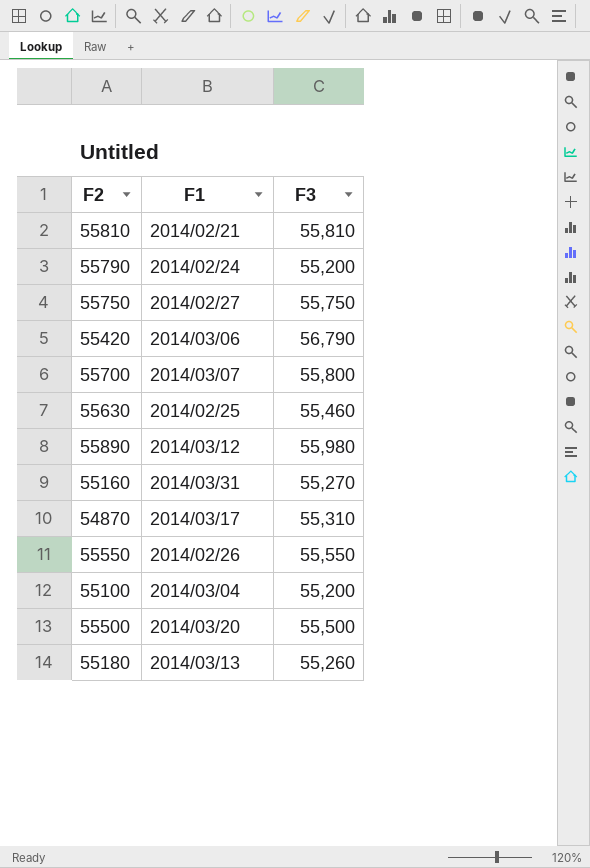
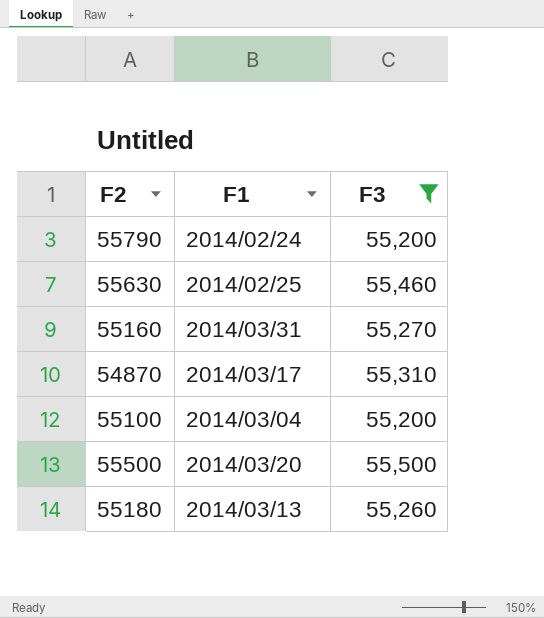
filter: none -> F3 <= 55,500

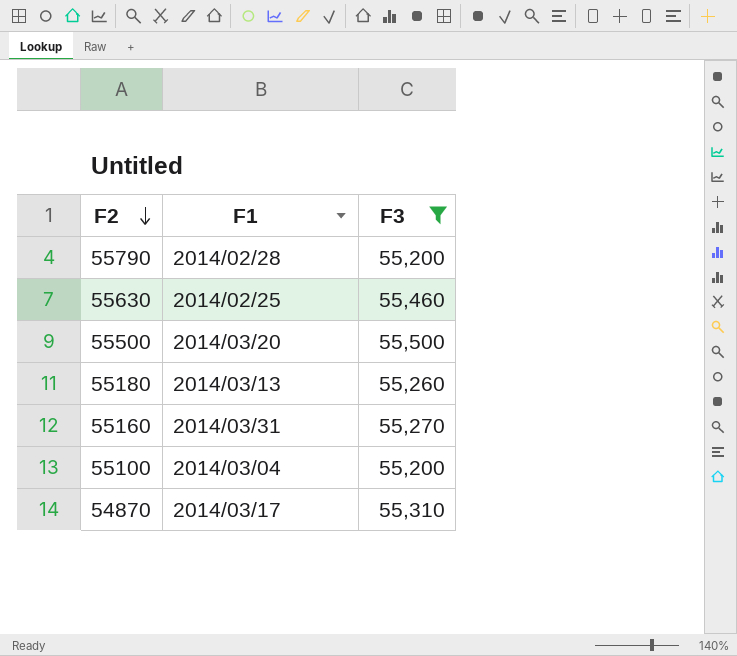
row order: none -> F2 descending
55790 | F1: 2014/02/24 -> 2014/02/28

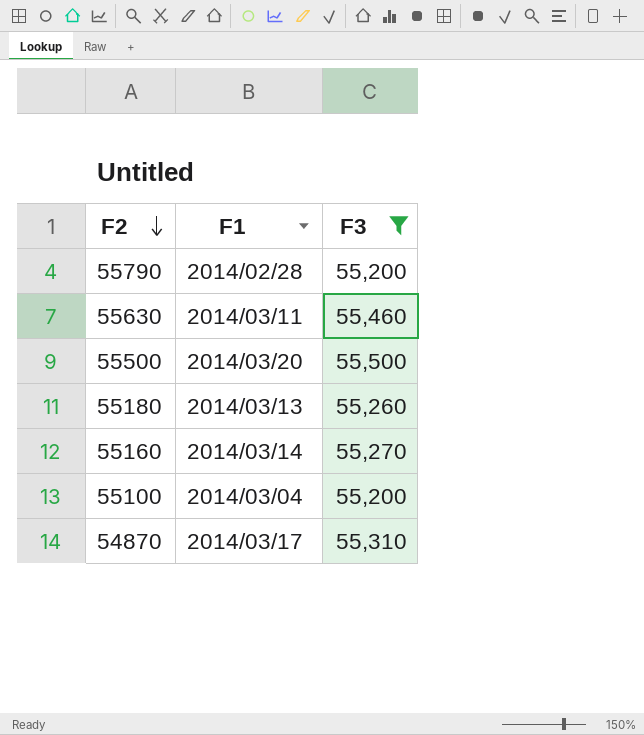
55630 | F1: 2014/02/25 -> 2014/03/11
55160 | F1: 2014/03/31 -> 2014/03/14

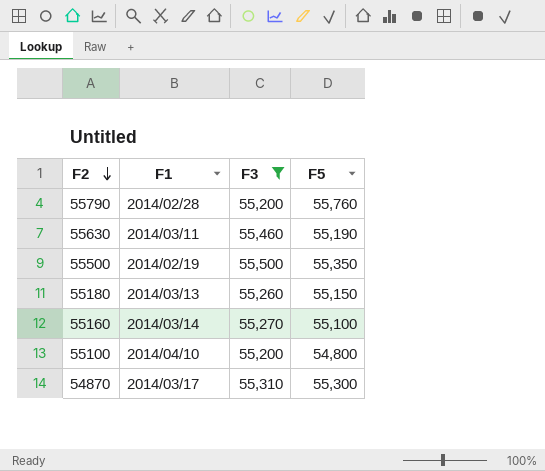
column F5 | position: none -> 4
55500 | F1: 2014/03/20 -> 2014/02/19
55100 | F1: 2014/03/04 -> 2014/04/10

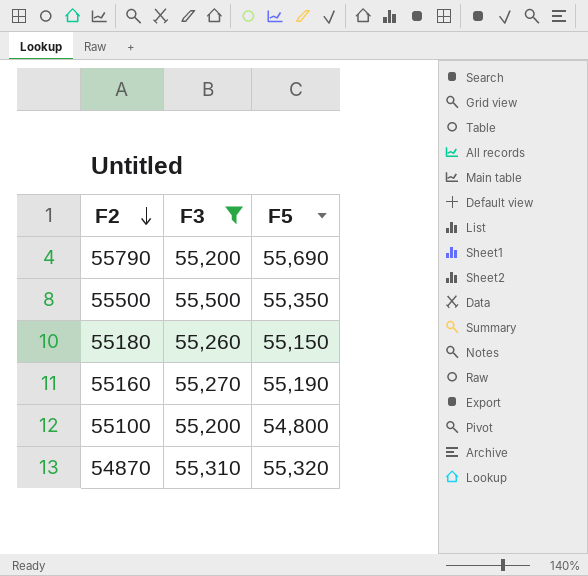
column F1 | position: 2 -> none
row 55630: 2014/03/11 | 55,460 | 55,190 -> none
55790 | F5: 55,760 -> 55,690
55160 | F5: 55,100 -> 55,190
54870 | F5: 55,300 -> 55,320

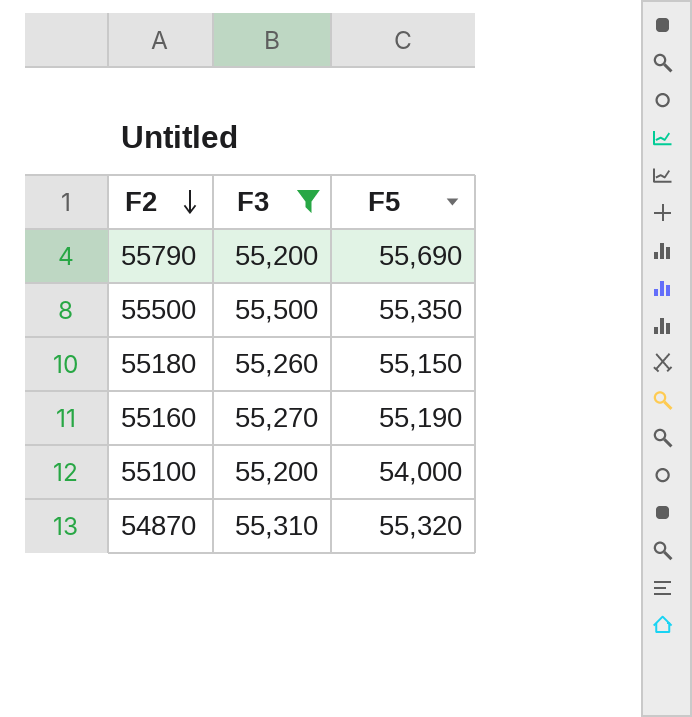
55100 | F5: 54,800 -> 54,000

